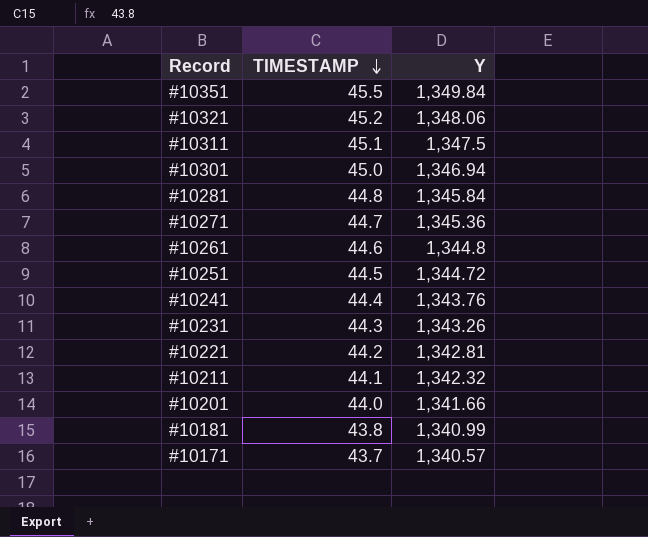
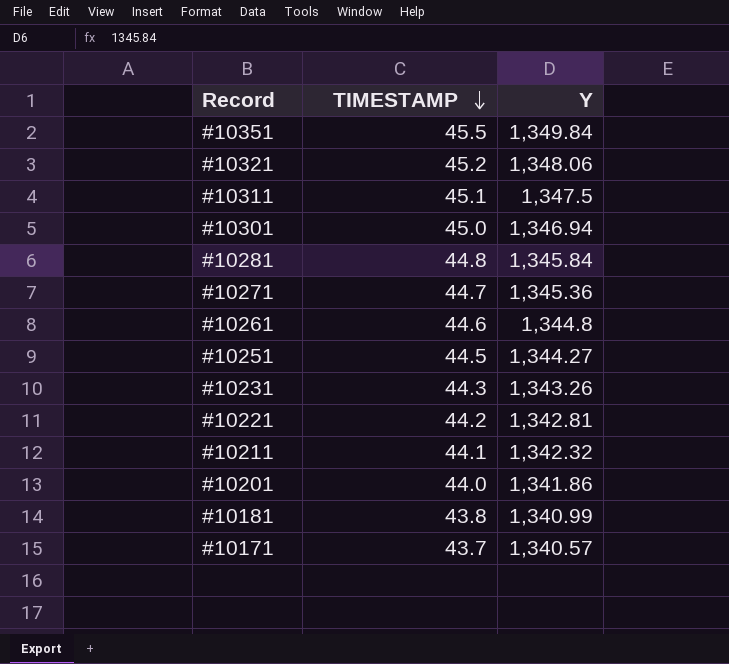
row #10241: 44.4 | 1,343.76 -> none
#10251 | Y: 1,344.72 -> 1,344.27
#10201 | Y: 1,341.66 -> 1,341.86

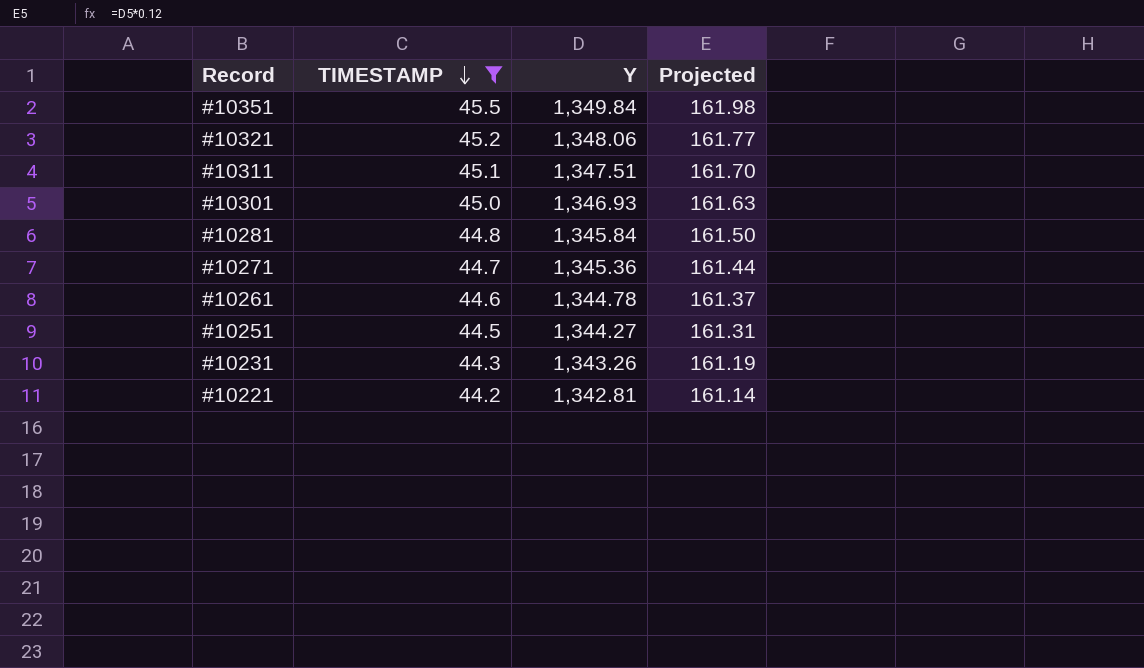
filter: none -> TIMESTAMP >= 44.2
column Projected | formula: none -> [Y] * 0.12
#10311 | Y: 1,347.5 -> 1,347.51
#10301 | Y: 1,346.94 -> 1,346.93
#10261 | Y: 1,344.8 -> 1,344.78

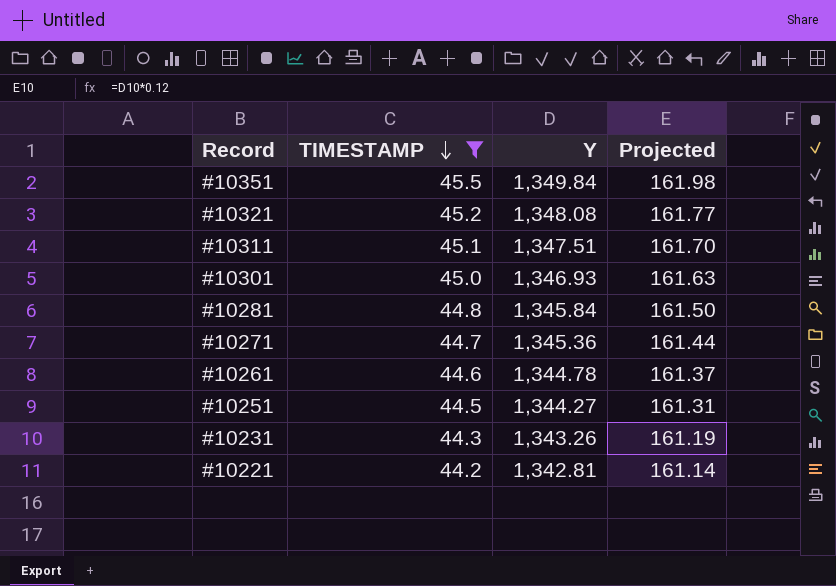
#10321 | Y: 1,348.06 -> 1,348.08

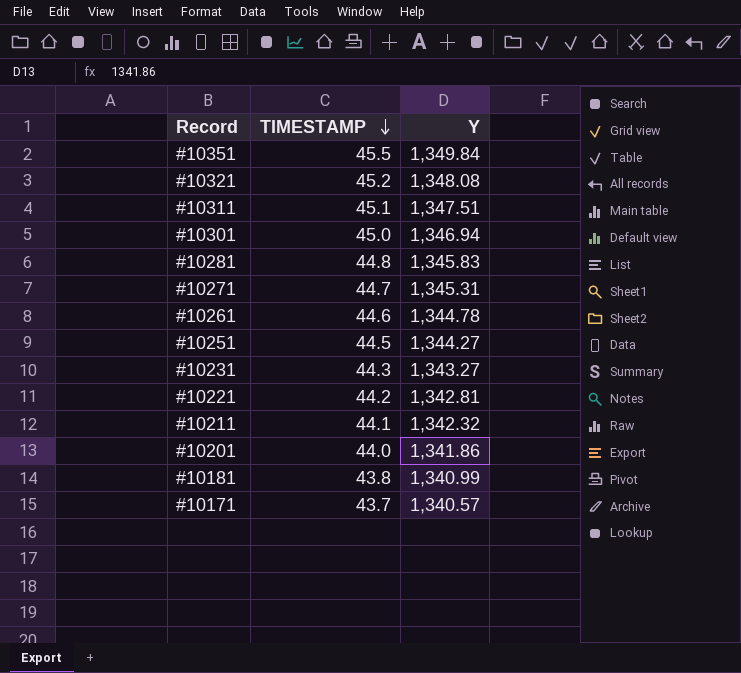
filter: TIMESTAMP >= 44.2 -> none
column Projected | formula: [Y] * 0.12 -> none
#10301 | Y: 1,346.93 -> 1,346.94
#10281 | Y: 1,345.84 -> 1,345.83
#10271 | Y: 1,345.36 -> 1,345.31
#10231 | Y: 1,343.26 -> 1,343.27

